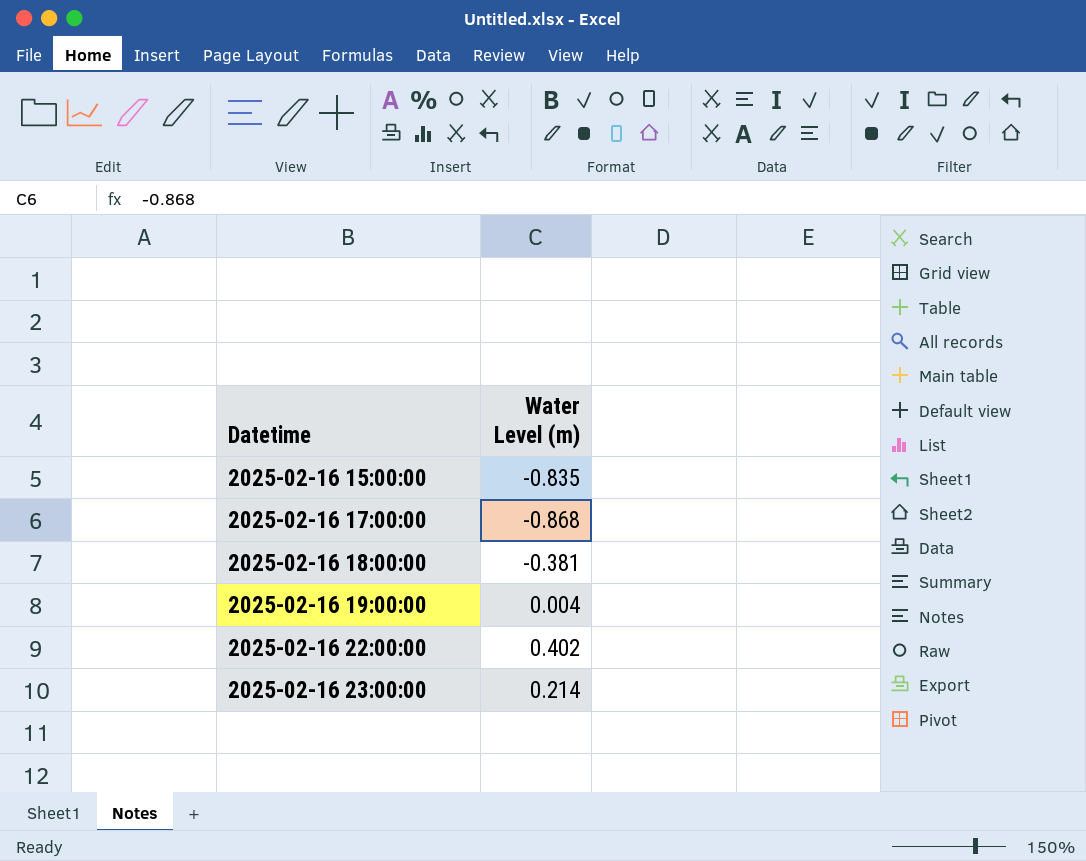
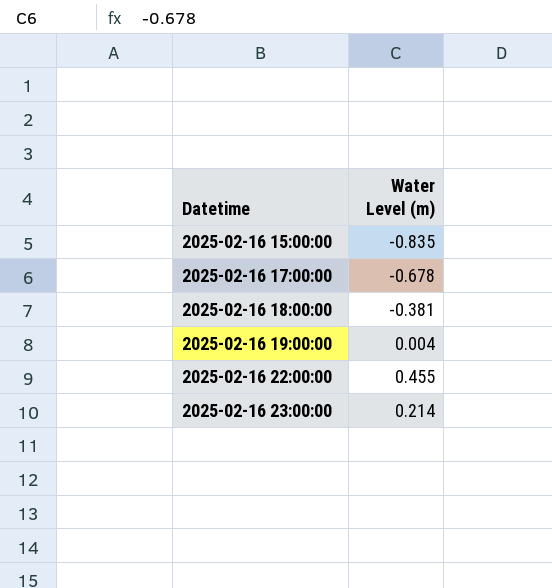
2025-02-16 17:00:00 | Water Level (m): -0.868 -> -0.678
2025-02-16 22:00:00 | Water Level (m): 0.402 -> 0.455

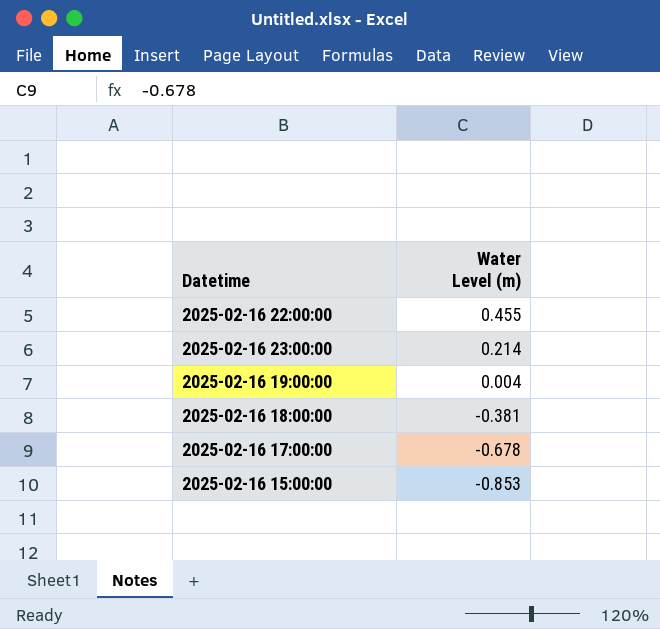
row order: Datetime ascending -> Water Level (m) descending
2025-02-16 15:00:00 | Water Level (m): -0.835 -> -0.853

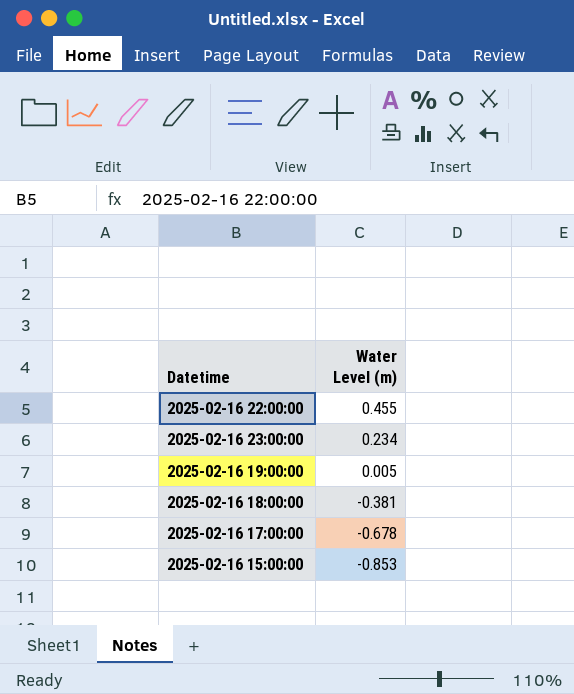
2025-02-16 23:00:00 | Water Level (m): 0.214 -> 0.234
2025-02-16 19:00:00 | Water Level (m): 0.004 -> 0.005

